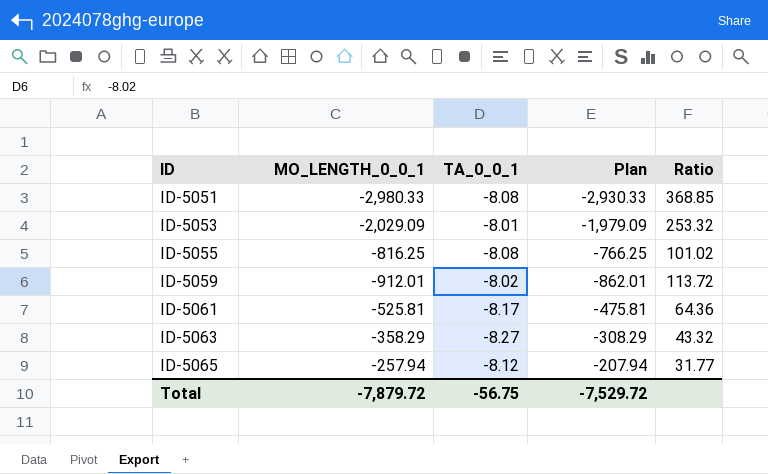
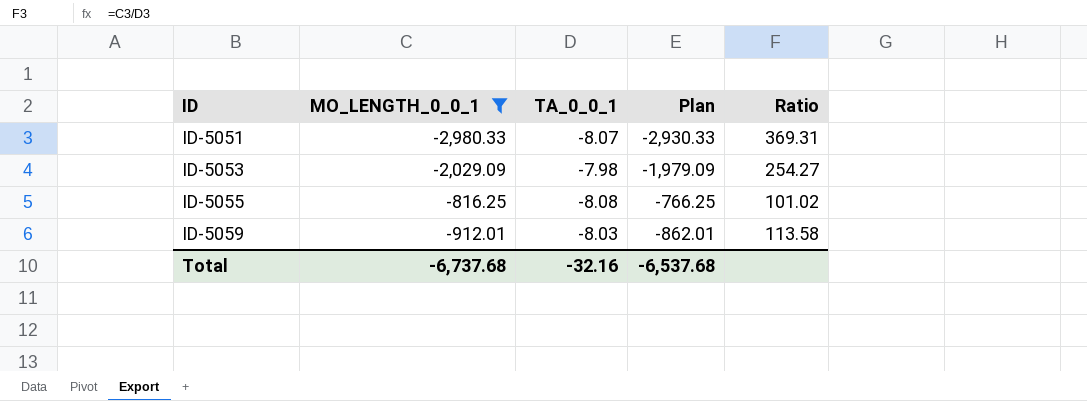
filter: none -> MO_LENGTH_0_0_1 <= -816.25
ID-5051 | TA_0_0_1: -8.08 -> -8.07
ID-5051 | Ratio: 368.85 -> 369.31
ID-5053 | TA_0_0_1: -8.01 -> -7.98
ID-5053 | Ratio: 253.32 -> 254.27
ID-5059 | TA_0_0_1: -8.02 -> -8.03
ID-5059 | Ratio: 113.72 -> 113.58
Total | MO_LENGTH_0_0_1: -7,879.72 -> -6,737.68
Total | TA_0_0_1: -56.75 -> -32.16
Total | Plan: -7,529.72 -> -6,537.68

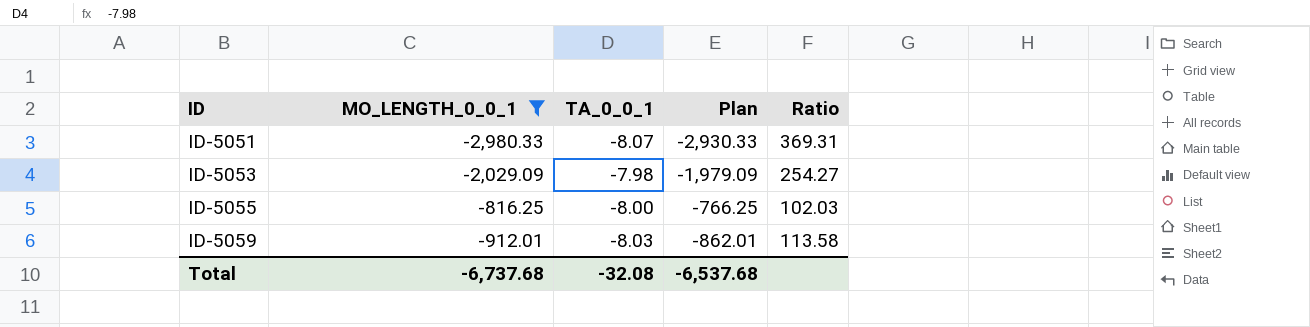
ID-5055 | TA_0_0_1: -8.08 -> -8.00
ID-5055 | Ratio: 101.02 -> 102.03
Total | TA_0_0_1: -32.16 -> -32.08

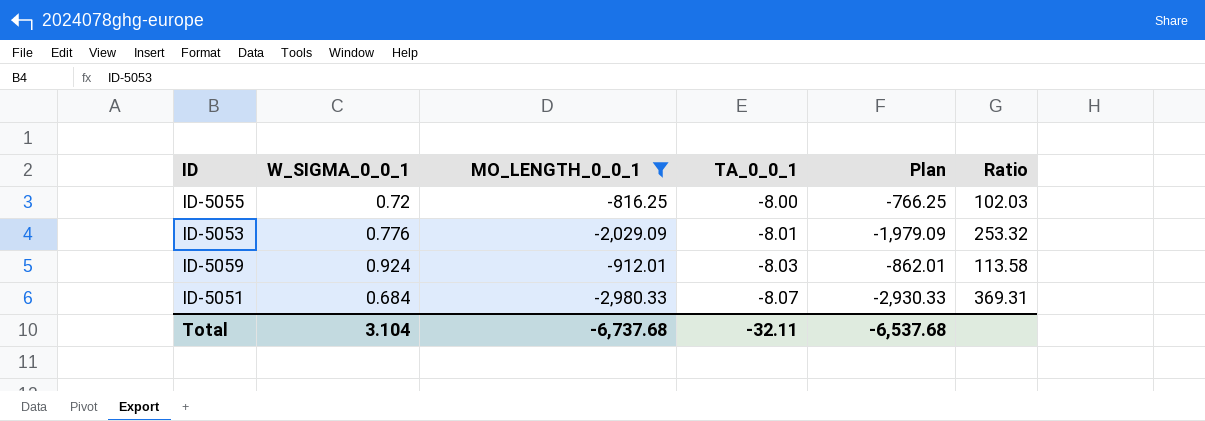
row order: ID ascending -> TA_0_0_1 descending
column W_SIGMA_0_0_1 | position: none -> 2
ID-5053 | TA_0_0_1: -7.98 -> -8.01
ID-5053 | Ratio: 254.27 -> 253.32
Total | TA_0_0_1: -32.08 -> -32.11

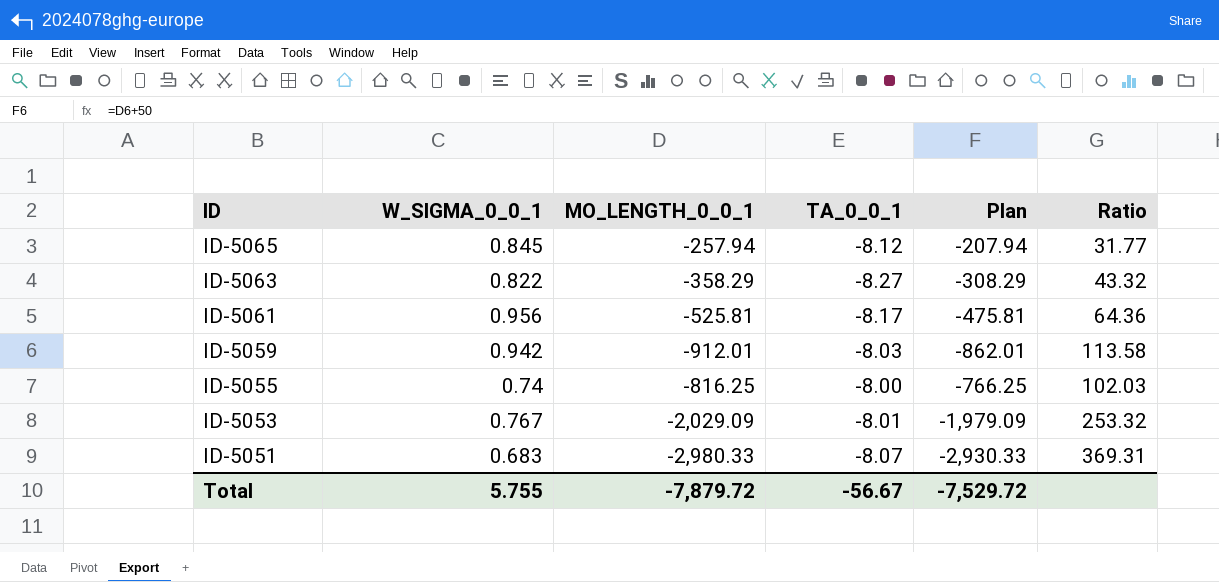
filter: MO_LENGTH_0_0_1 <= -816.25 -> none
row order: TA_0_0_1 descending -> ID descending
ID-5059 | W_SIGMA_0_0_1: 0.924 -> 0.942
ID-5055 | W_SIGMA_0_0_1: 0.72 -> 0.74
ID-5053 | W_SIGMA_0_0_1: 0.776 -> 0.767
ID-5051 | W_SIGMA_0_0_1: 0.684 -> 0.683
Total | W_SIGMA_0_0_1: 3.104 -> 5.755
Total | MO_LENGTH_0_0_1: -6,737.68 -> -7,879.72
Total | TA_0_0_1: -32.11 -> -56.67
Total | Plan: -6,537.68 -> -7,529.72

